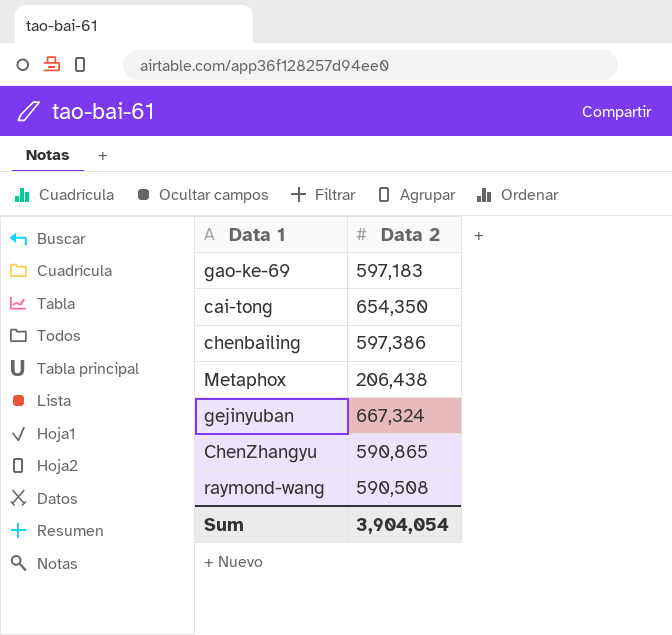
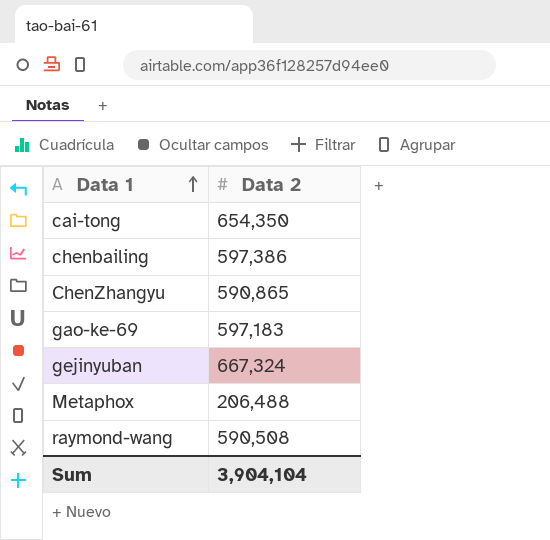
row order: none -> Data 1 ascending
Metaphox | Data 2: 206,438 -> 206,488
Sum | Data 2: 3,904,054 -> 3,904,104

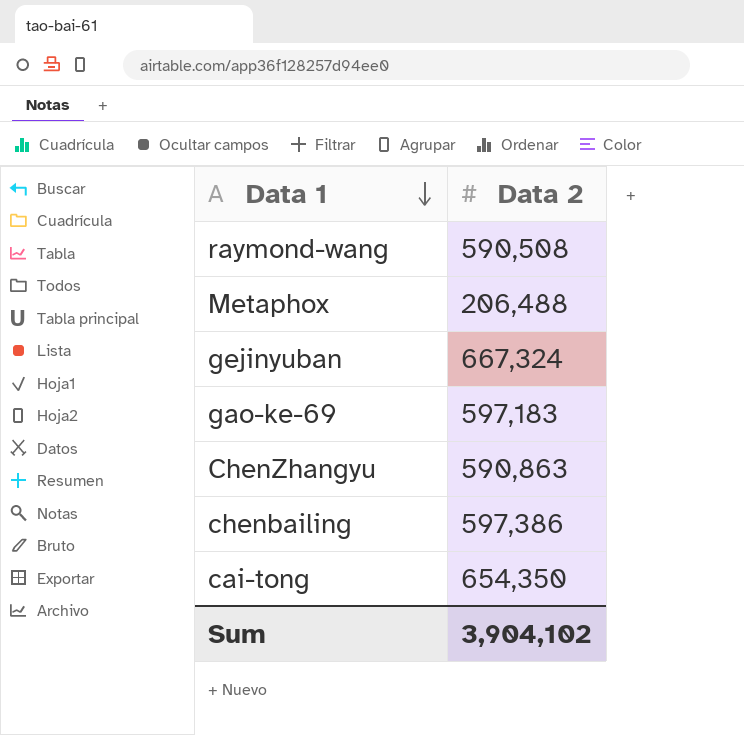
row order: Data 1 ascending -> Data 1 descending
ChenZhangyu | Data 2: 590,865 -> 590,863
Sum | Data 2: 3,904,104 -> 3,904,102

